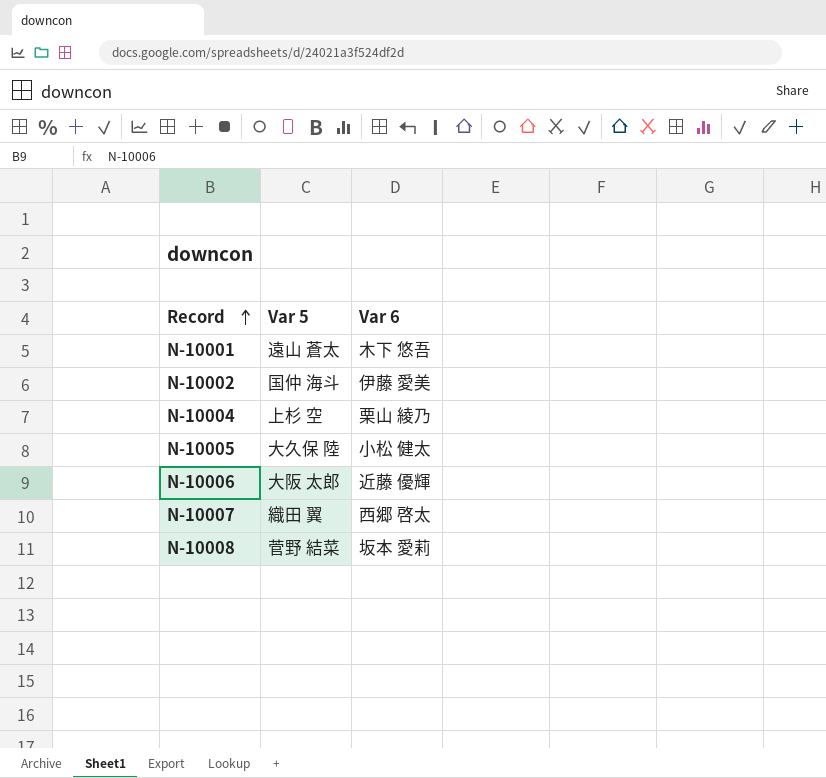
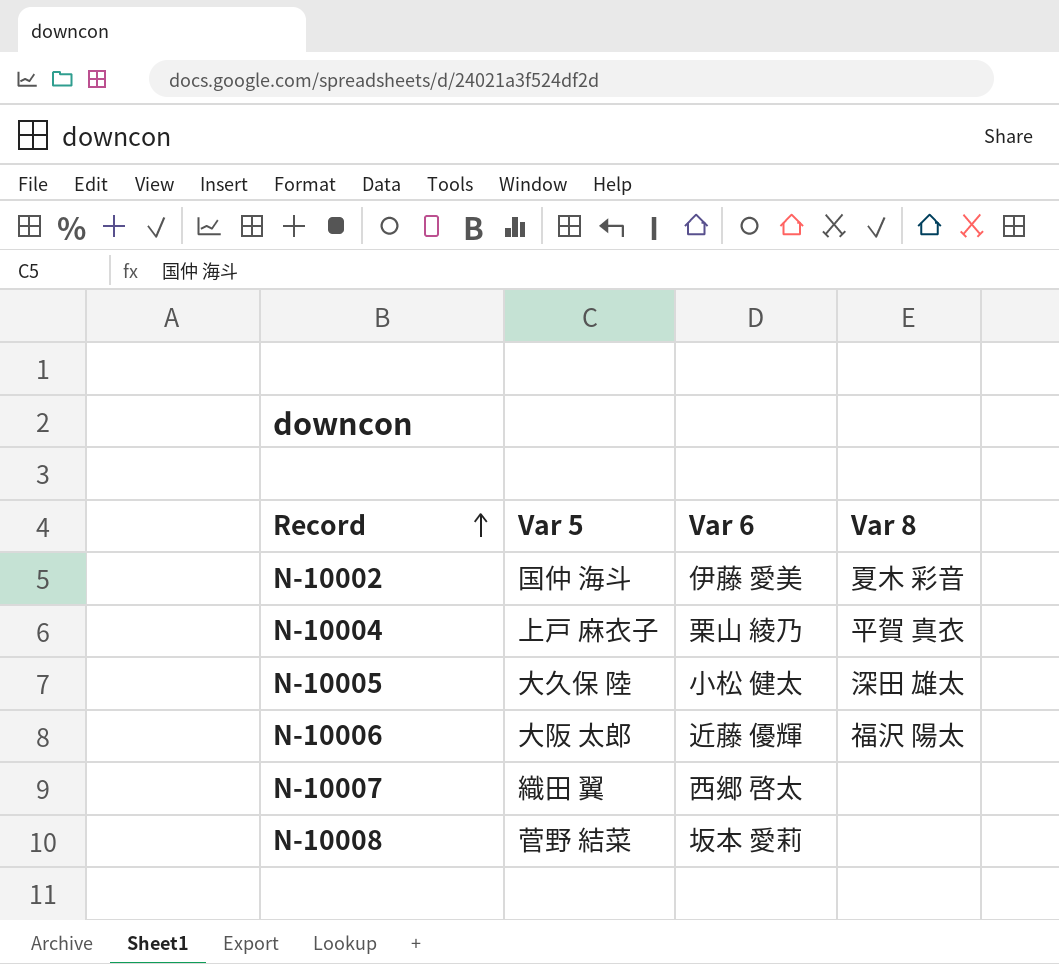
column Var 8 | position: none -> 4
row N-10001: 遠山 蒼太 | 木下 悠吾 -> none
N-10004 | Var 5: 上杉 空 -> 上戸 麻衣子

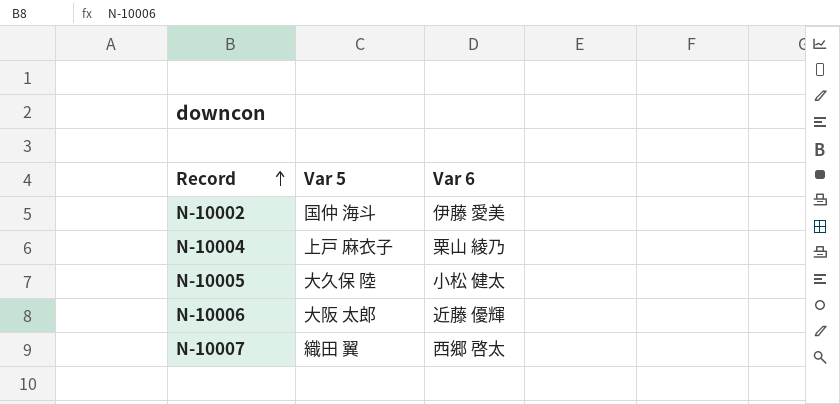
column Var 8 | position: 4 -> none
row N-10008: 菅野 結菜 | 坂本 愛莉 | none -> none

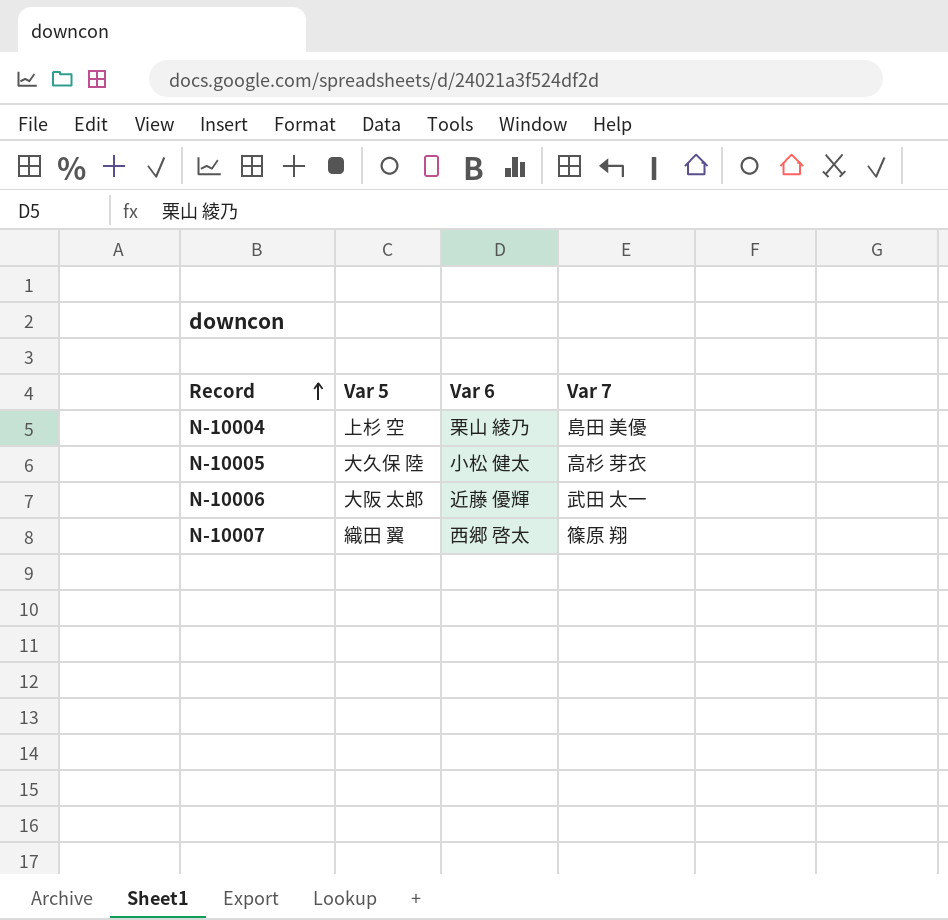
column Var 7 | position: none -> 4
row N-10002: 国仲 海斗 | 伊藤 愛美 -> none
N-10004 | Var 5: 上戸 麻衣子 -> 上杉 空

